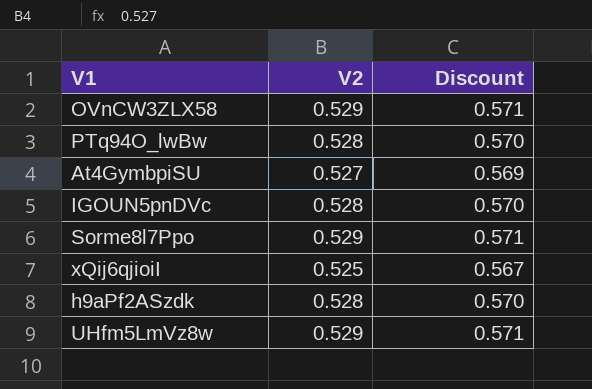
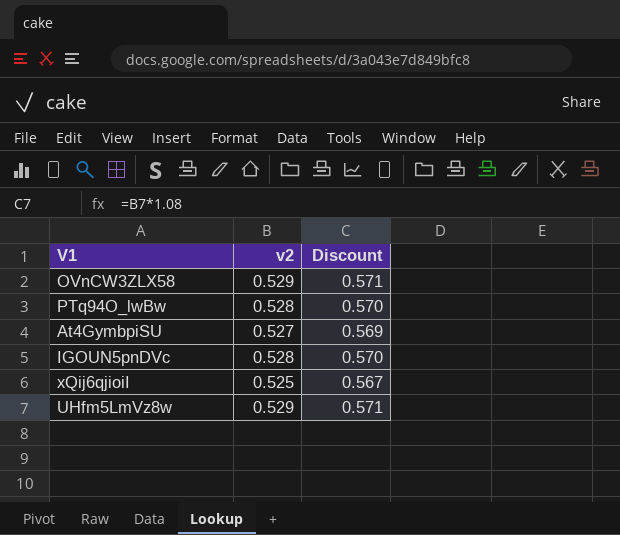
column name: V2 -> v2
row Sorme8l7Ppo: 0.529 | 0.571 -> none
row h9aPf2ASzdk: 0.528 | 0.570 -> none

